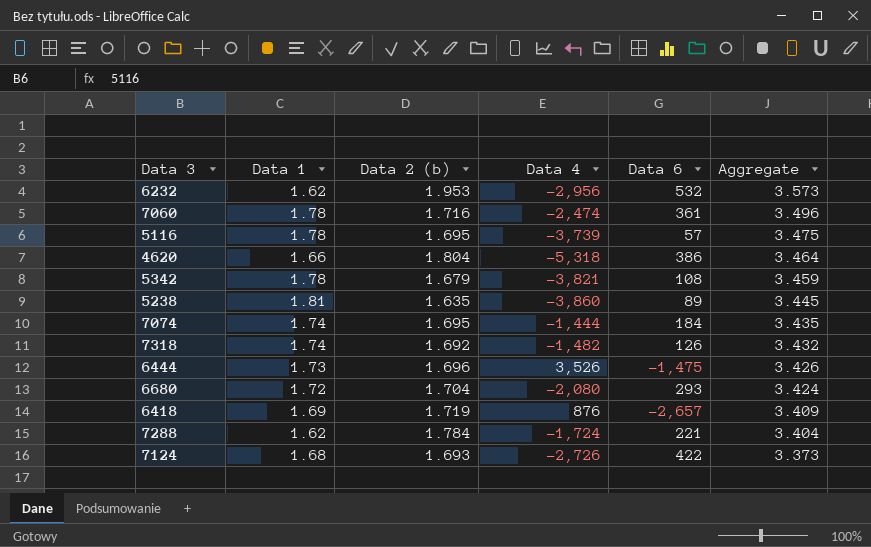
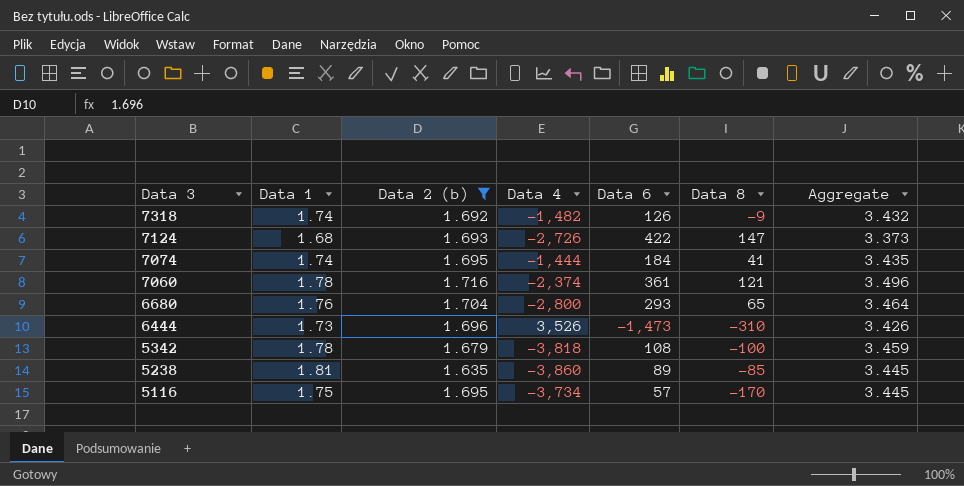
filter: none -> Data 2 (b) <= 1.716
row order: Aggregate descending -> Data 3 descending
column Data 8 | position: none -> 6
7060 | Data 4: -2,474 -> -2,374
6680 | Data 1: 1.72 -> 1.76
6680 | Data 4: -2,080 -> -2,800
6680 | Aggregate: 3.424 -> 3.464
6444 | Data 6: -1,475 -> -1,473
5342 | Data 4: -3,821 -> -3,818
5116 | Data 1: 1.78 -> 1.75
5116 | Data 4: -3,739 -> -3,734
5116 | Aggregate: 3.475 -> 3.445

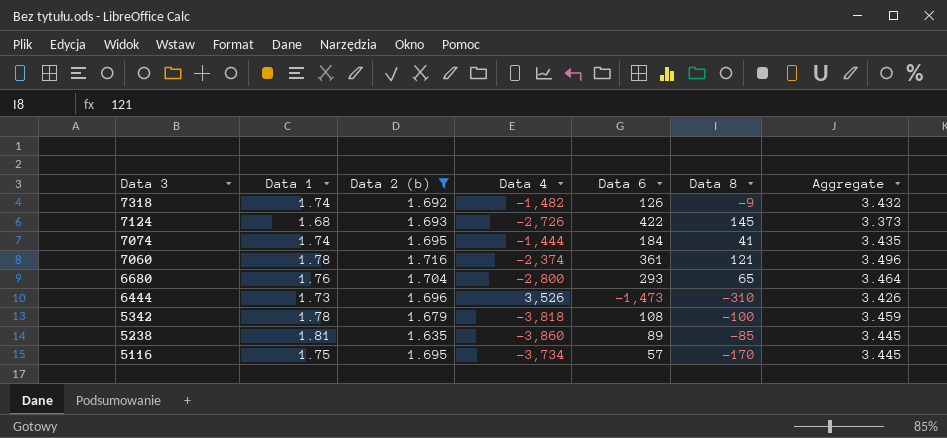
7124 | Data 8: 147 -> 145

